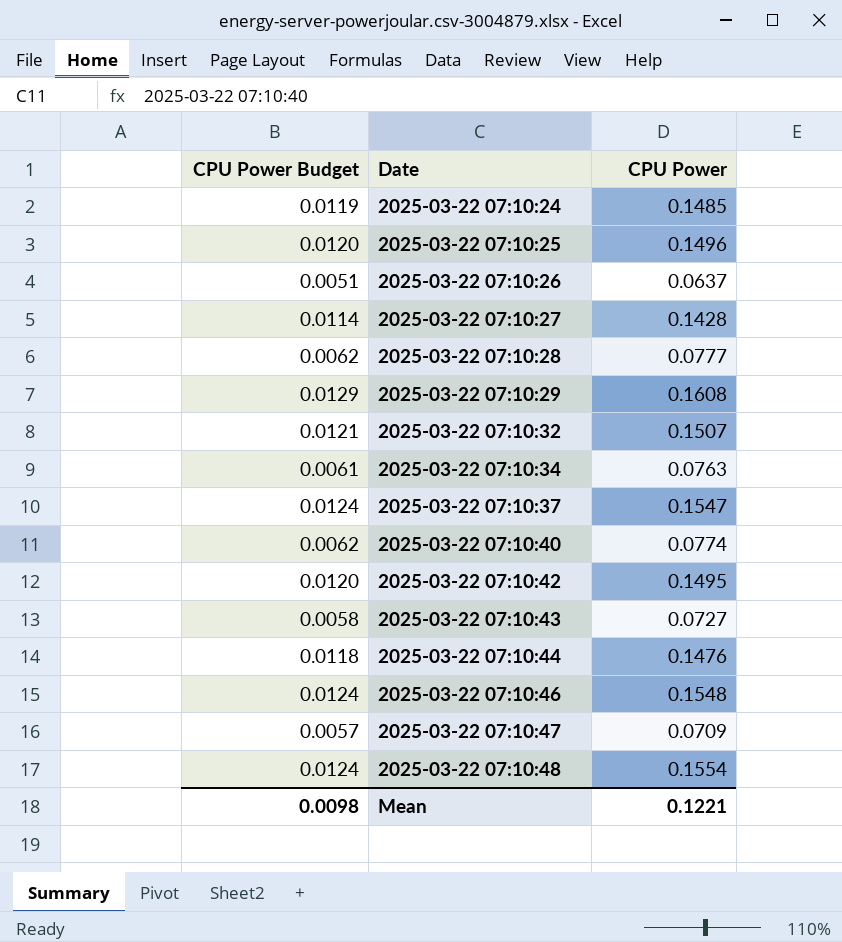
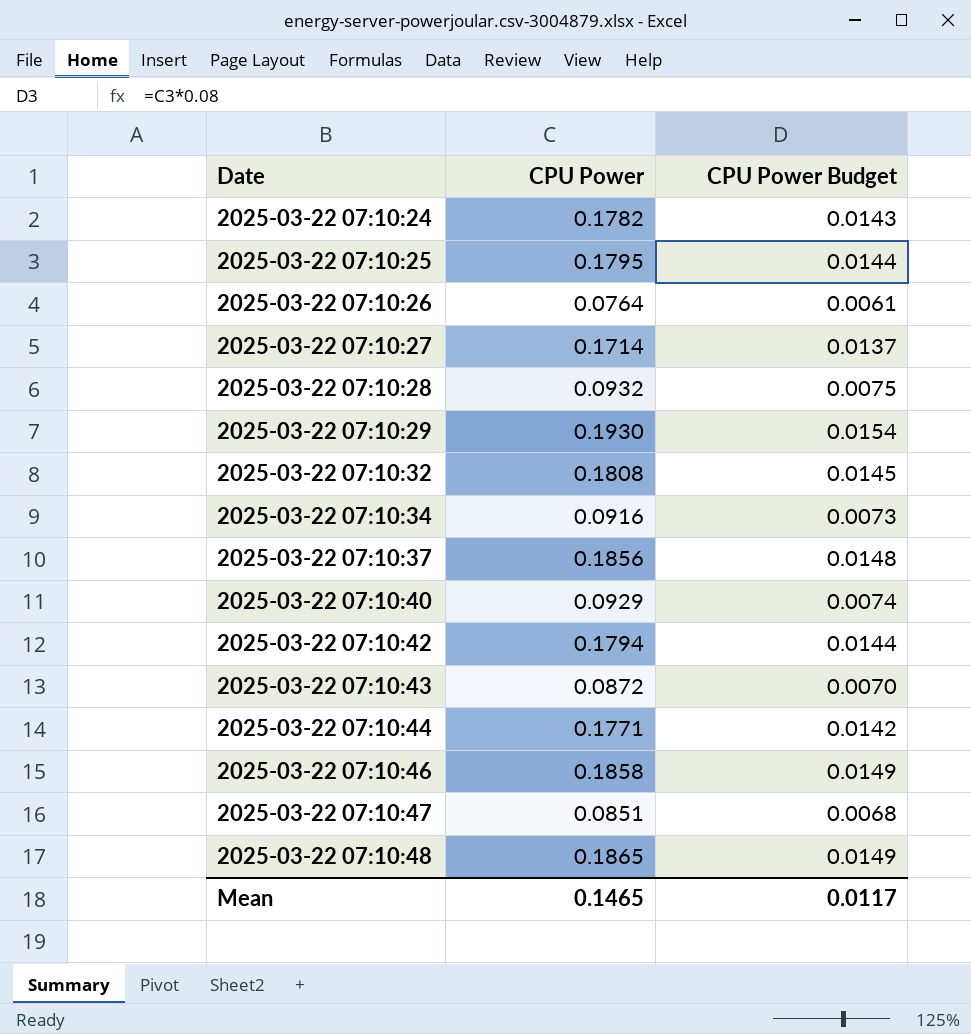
column CPU Power Budget | position: 1 -> 3
2025-03-22 07:10:24 | CPU Power: 0.1485 -> 0.1782
2025-03-22 07:10:24 | CPU Power Budget: 0.0119 -> 0.0143
2025-03-22 07:10:25 | CPU Power: 0.1496 -> 0.1795
2025-03-22 07:10:25 | CPU Power Budget: 0.0120 -> 0.0144
2025-03-22 07:10:26 | CPU Power: 0.0637 -> 0.0764
2025-03-22 07:10:26 | CPU Power Budget: 0.0051 -> 0.0061
2025-03-22 07:10:27 | CPU Power: 0.1428 -> 0.1714
2025-03-22 07:10:27 | CPU Power Budget: 0.0114 -> 0.0137
2025-03-22 07:10:28 | CPU Power: 0.0777 -> 0.0932
2025-03-22 07:10:28 | CPU Power Budget: 0.0062 -> 0.0075
2025-03-22 07:10:29 | CPU Power: 0.1608 -> 0.1930
2025-03-22 07:10:29 | CPU Power Budget: 0.0129 -> 0.0154
2025-03-22 07:10:32 | CPU Power: 0.1507 -> 0.1808
2025-03-22 07:10:32 | CPU Power Budget: 0.0121 -> 0.0145
2025-03-22 07:10:34 | CPU Power: 0.0763 -> 0.0916
2025-03-22 07:10:34 | CPU Power Budget: 0.0061 -> 0.0073
2025-03-22 07:10:37 | CPU Power: 0.1547 -> 0.1856
2025-03-22 07:10:37 | CPU Power Budget: 0.0124 -> 0.0148
2025-03-22 07:10:40 | CPU Power: 0.0774 -> 0.0929
2025-03-22 07:10:40 | CPU Power Budget: 0.0062 -> 0.0074
2025-03-22 07:10:42 | CPU Power: 0.1495 -> 0.1794
2025-03-22 07:10:42 | CPU Power Budget: 0.0120 -> 0.0144
2025-03-22 07:10:43 | CPU Power: 0.0727 -> 0.0872
2025-03-22 07:10:43 | CPU Power Budget: 0.0058 -> 0.0070
2025-03-22 07:10:44 | CPU Power: 0.1476 -> 0.1771
2025-03-22 07:10:44 | CPU Power Budget: 0.0118 -> 0.0142
2025-03-22 07:10:46 | CPU Power: 0.1548 -> 0.1858
2025-03-22 07:10:46 | CPU Power Budget: 0.0124 -> 0.0149
2025-03-22 07:10:47 | CPU Power: 0.0709 -> 0.0851
2025-03-22 07:10:47 | CPU Power Budget: 0.0057 -> 0.0068
2025-03-22 07:10:48 | CPU Power: 0.1554 -> 0.1865
2025-03-22 07:10:48 | CPU Power Budget: 0.0124 -> 0.0149
Mean | CPU Power: 0.1221 -> 0.1465
Mean | CPU Power Budget: 0.0098 -> 0.0117

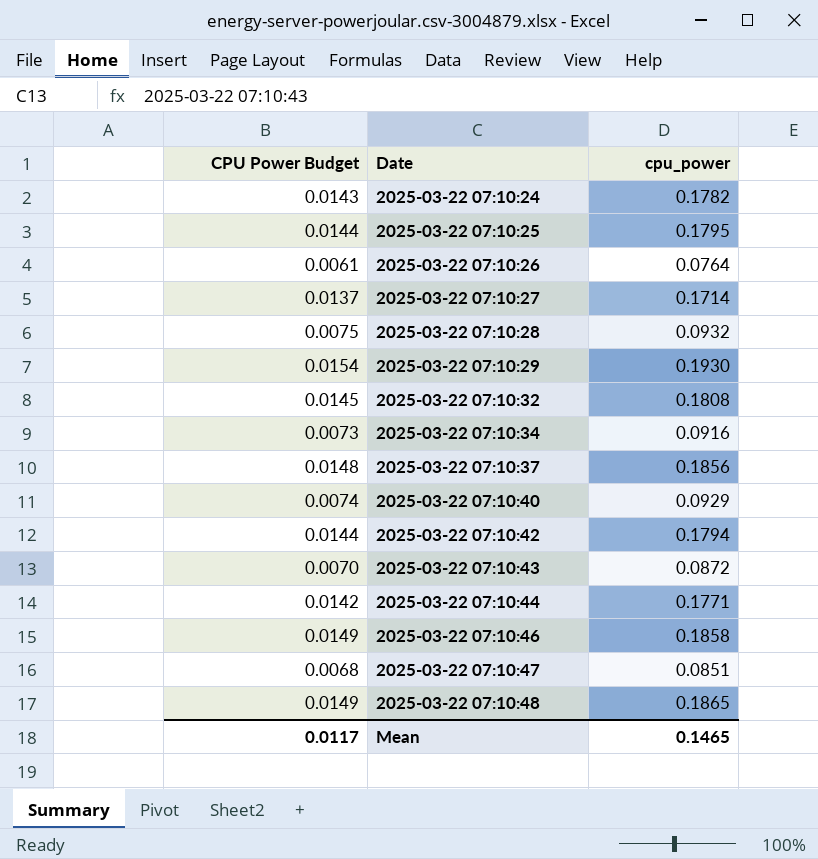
column CPU Power Budget | position: 3 -> 1
column name: CPU Power -> cpu_power

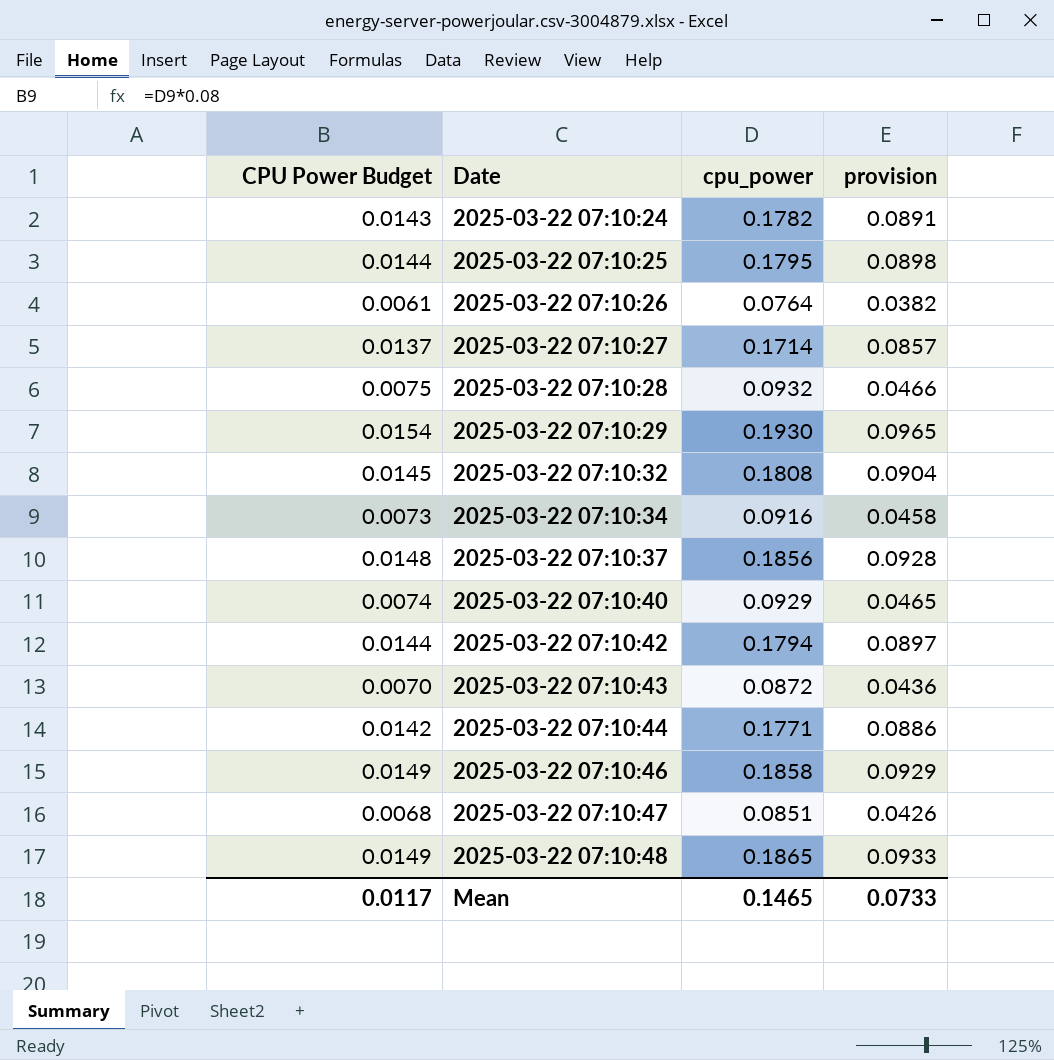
column provision | formula: none -> [cpu_power] * 0.5

